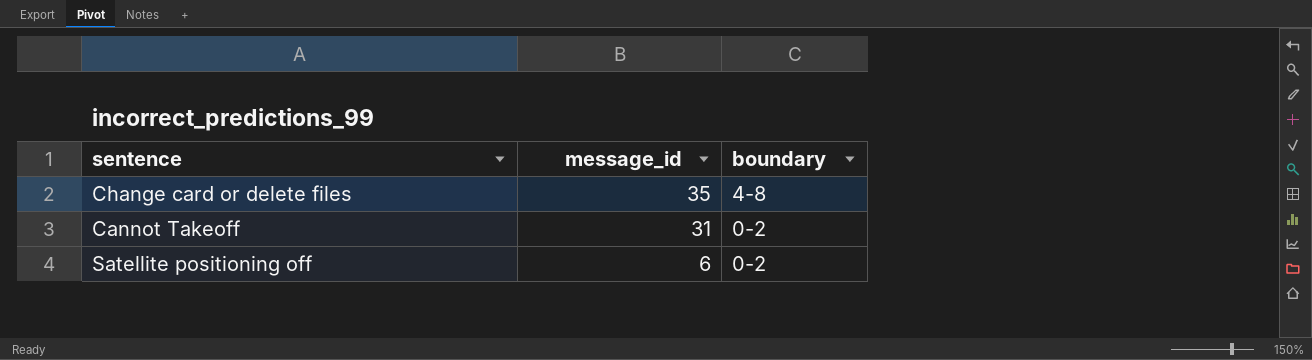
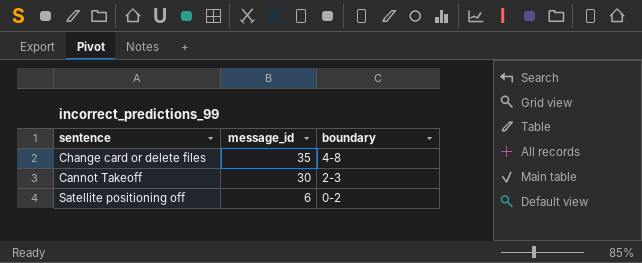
Cannot Takeoff | message_id: 31 -> 30
Cannot Takeoff | boundary: 0-2 -> 2-3

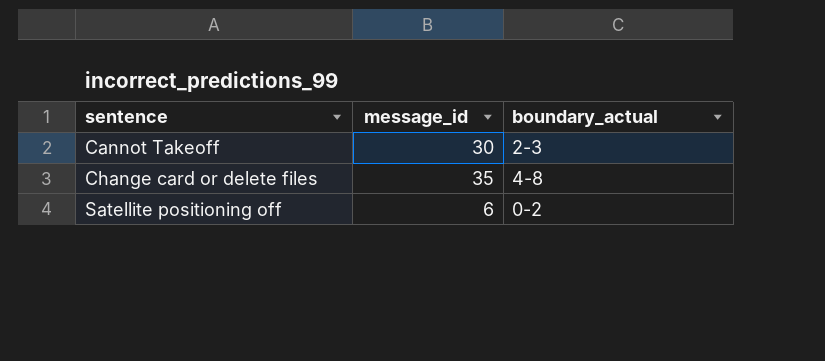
row order: message_id descending -> sentence ascending
column name: boundary -> boundary_actual

